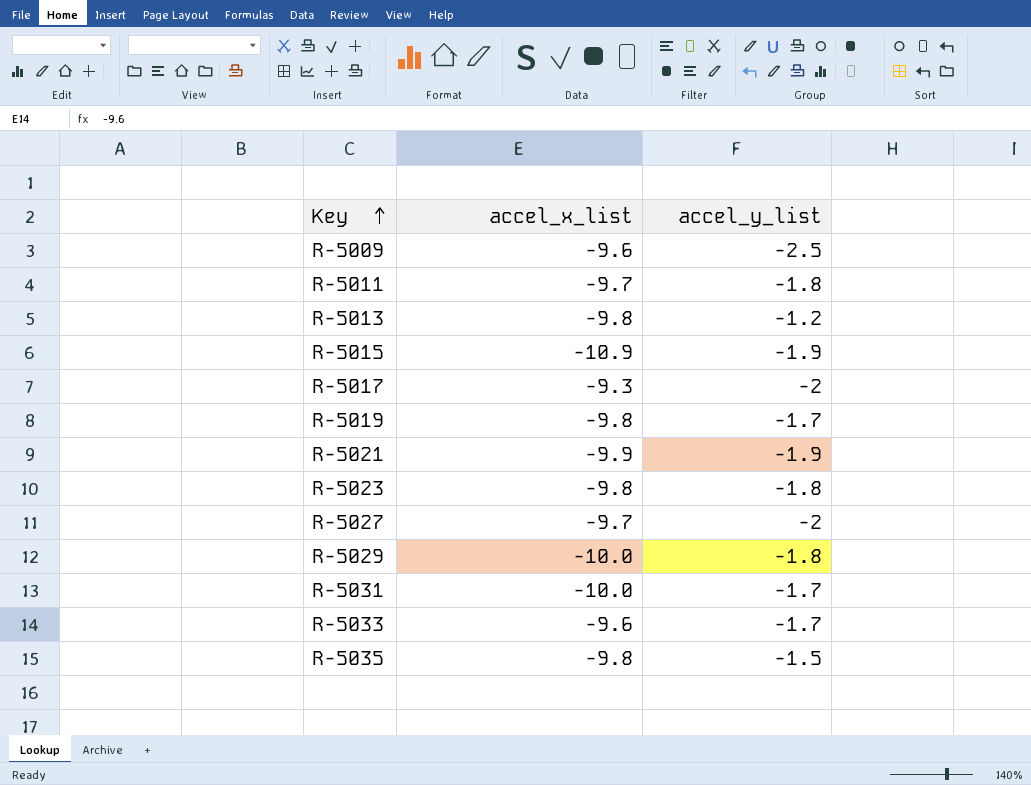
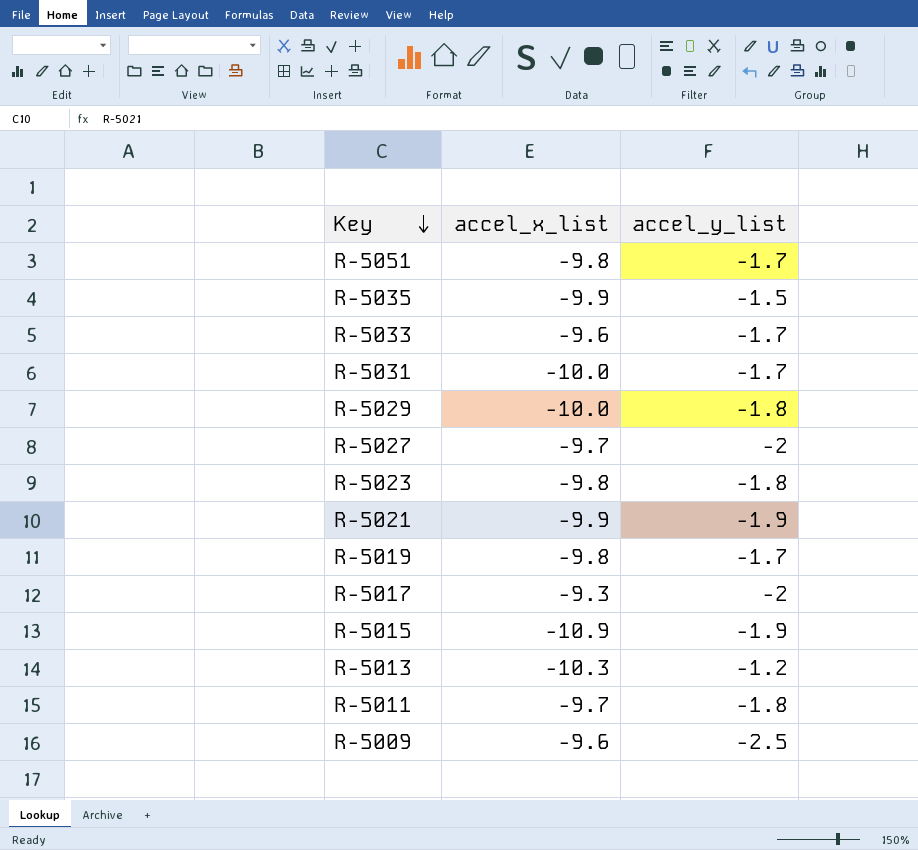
row order: Key ascending -> Key descending
row R-5051: none -> -9.8 | -1.7
R-5035 | accel_x_list: -9.8 -> -9.9
R-5013 | accel_x_list: -9.8 -> -10.3

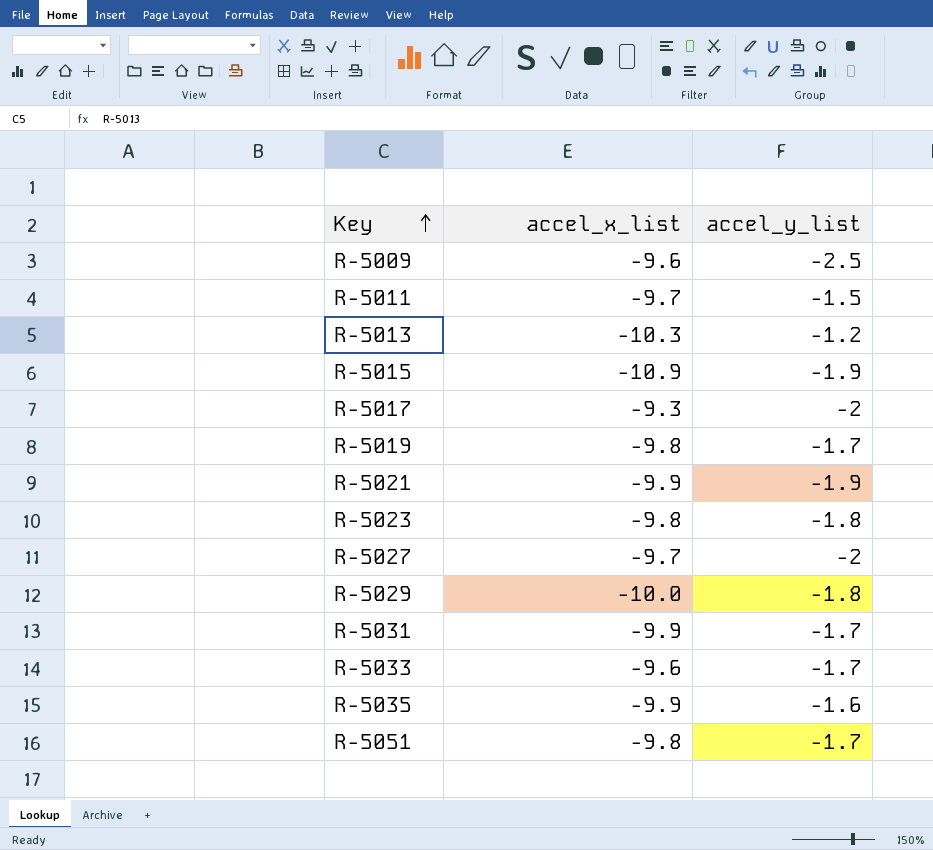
row order: Key descending -> Key ascending
R-5011 | accel_y_list: -1.8 -> -1.5
R-5031 | accel_x_list: -10.0 -> -9.9
R-5035 | accel_y_list: -1.5 -> -1.6

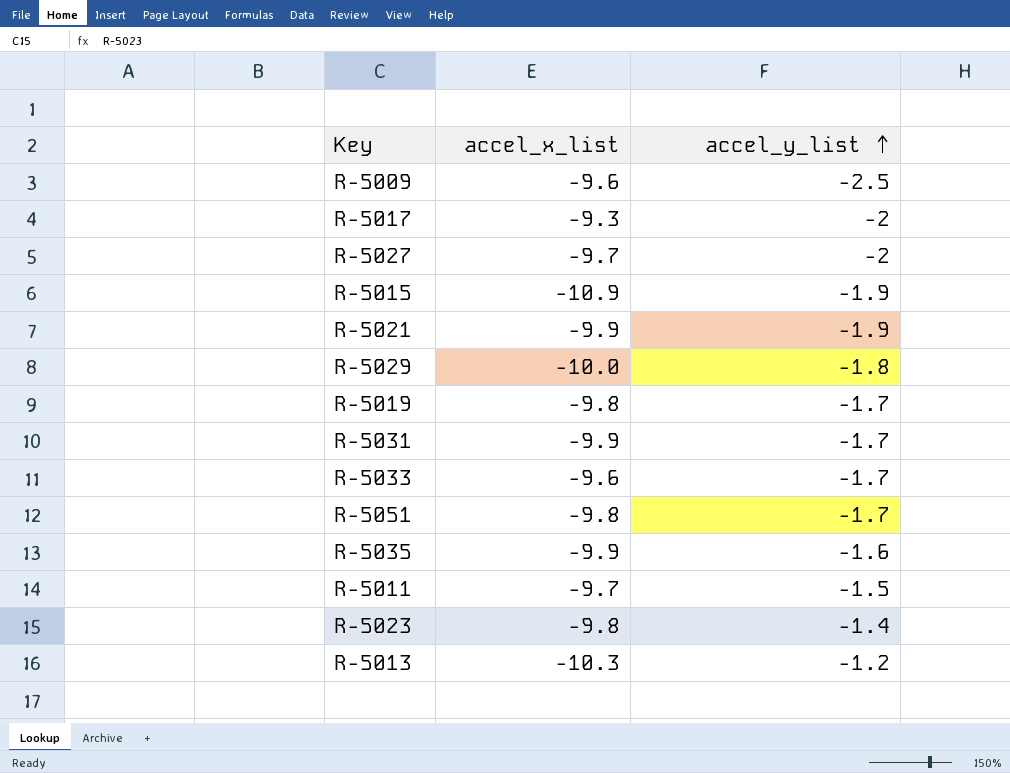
row order: Key ascending -> accel_y_list ascending
R-5023 | accel_y_list: -1.8 -> -1.4

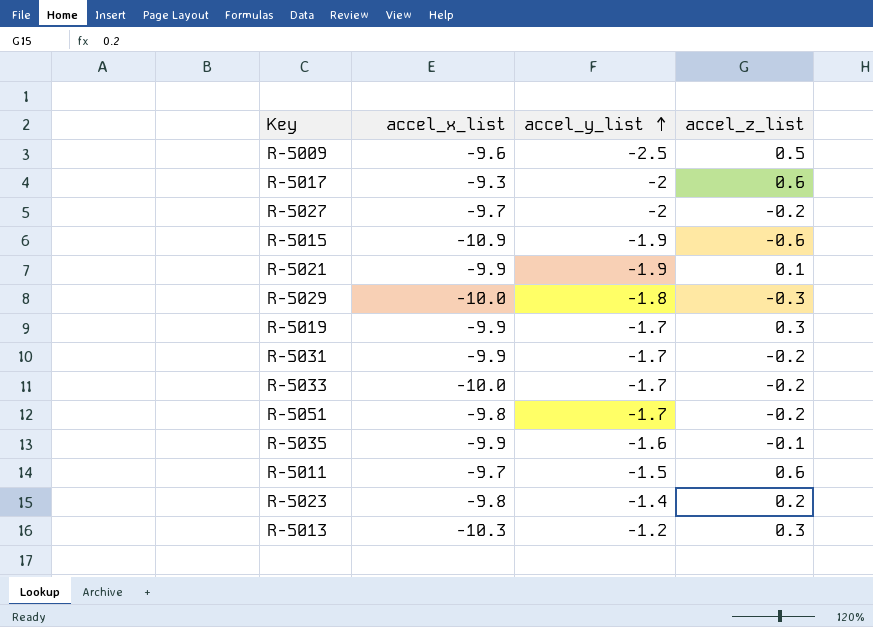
column accel_z_list | position: none -> 4
R-5019 | accel_x_list: -9.8 -> -9.9
R-5033 | accel_x_list: -9.6 -> -10.0

